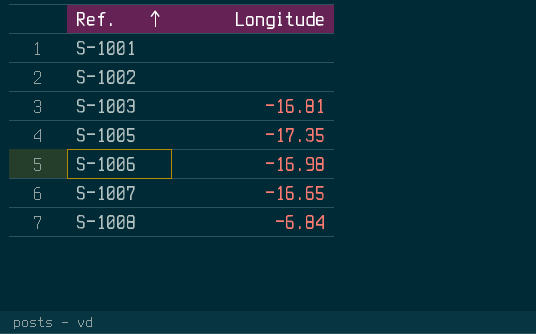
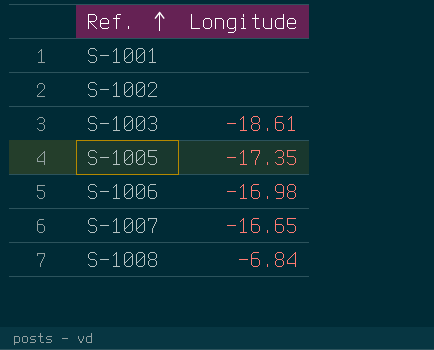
S-1003 | Longitude: -16.81 -> -18.61

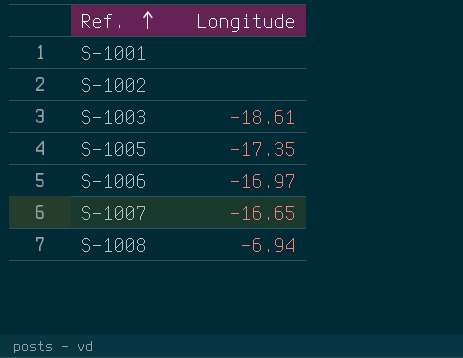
S-1006 | Longitude: -16.98 -> -16.97
S-1008 | Longitude: -6.84 -> -6.94

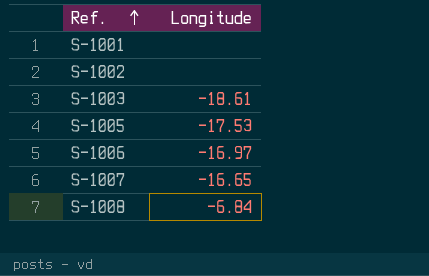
S-1005 | Longitude: -17.35 -> -17.53
S-1008 | Longitude: -6.94 -> -6.84

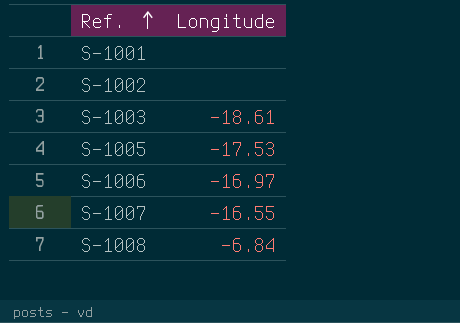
S-1007 | Longitude: -16.65 -> -16.55

